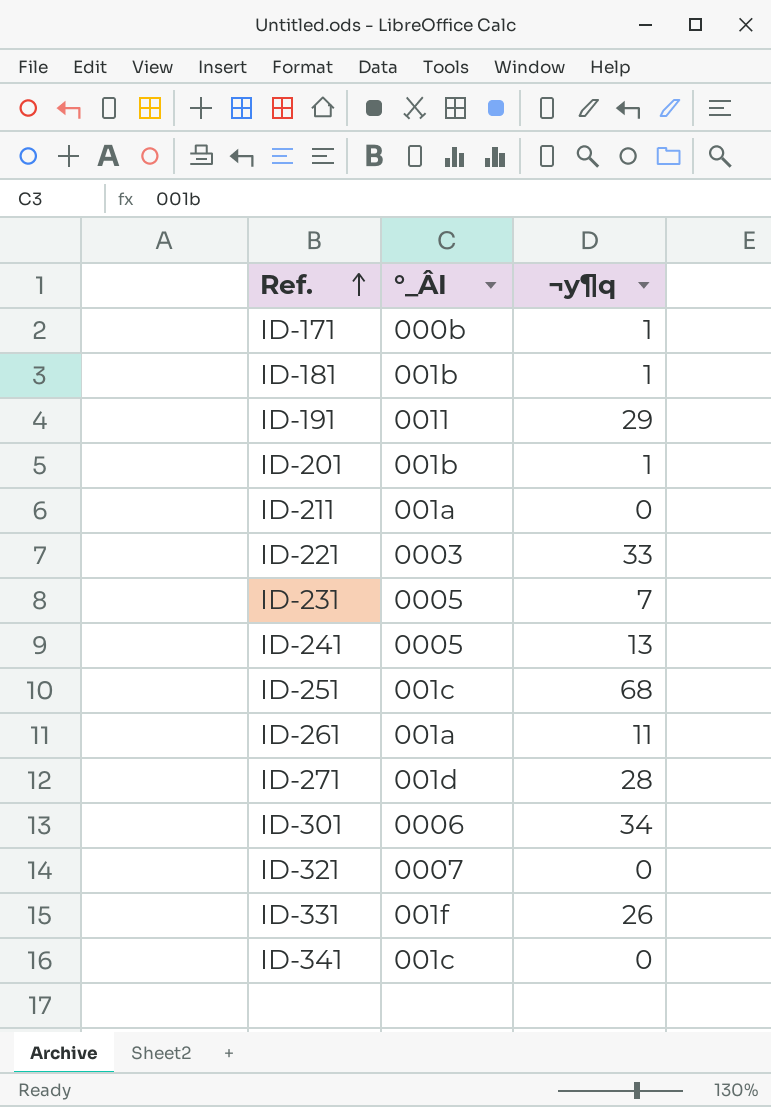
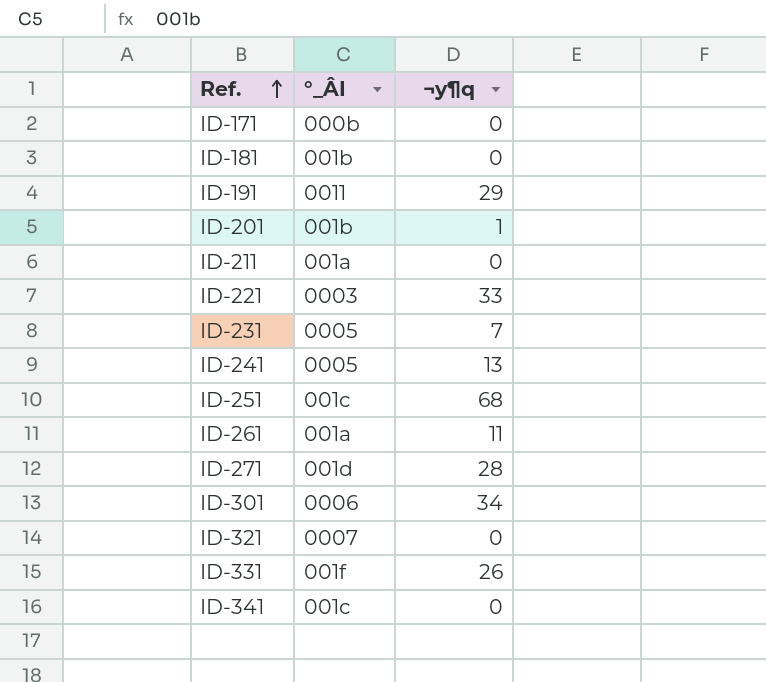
ID-171 | ¬y¶q: 1 -> 0
ID-181 | ¬y¶q: 1 -> 0

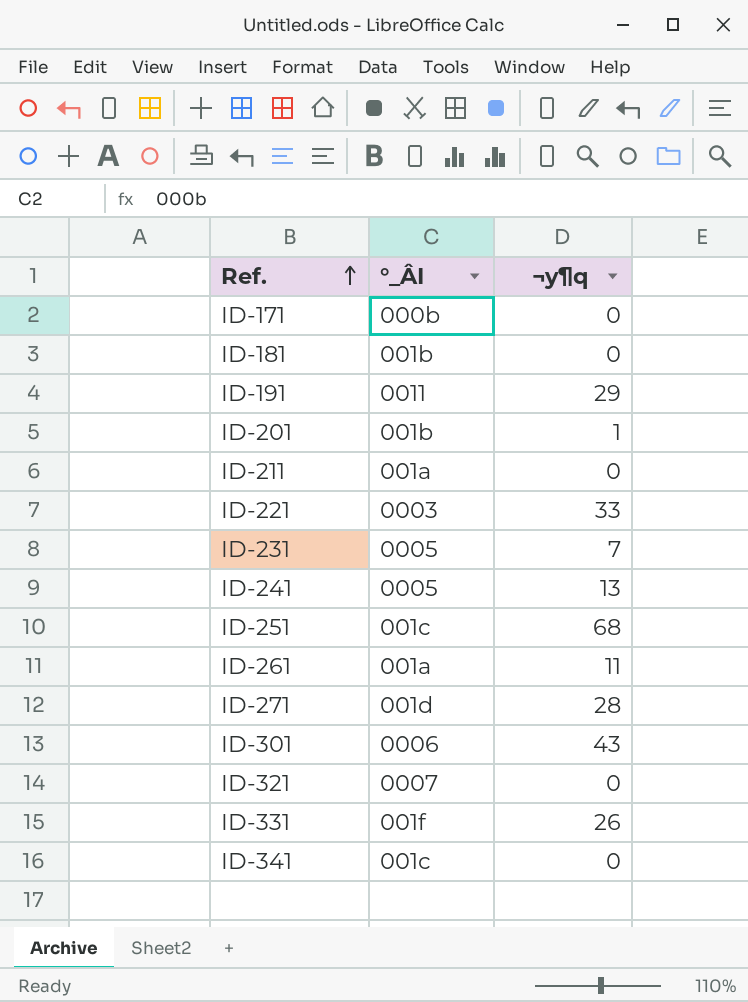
ID-301 | ¬y¶q: 34 -> 43

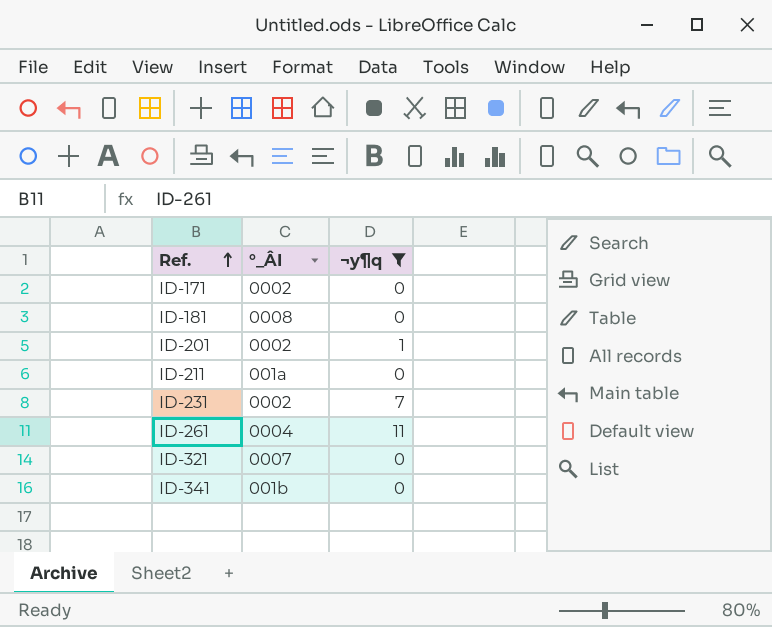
filter: none -> ¬y¶q <= 11
ID-171 | °_ÂI: 000b -> 0002
ID-181 | °_ÂI: 001b -> 0008
ID-201 | °_ÂI: 001b -> 0002
ID-231 | °_ÂI: 0005 -> 0002
ID-261 | °_ÂI: 001a -> 0004
ID-341 | °_ÂI: 001c -> 001b

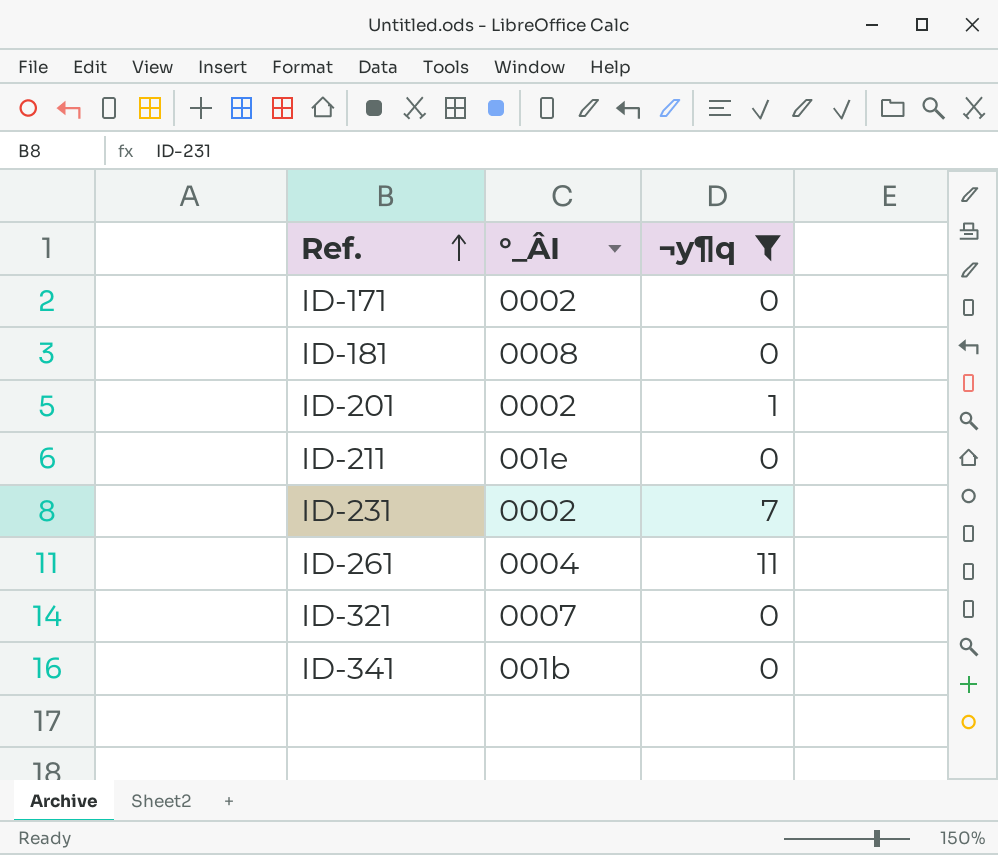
ID-211 | °_ÂI: 001a -> 001e

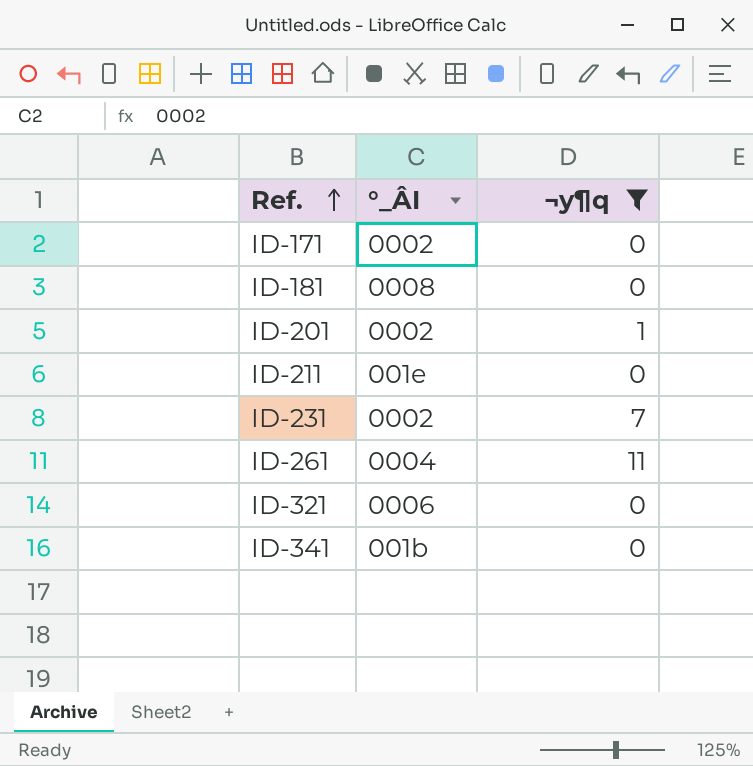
ID-321 | °_ÂI: 0007 -> 0006

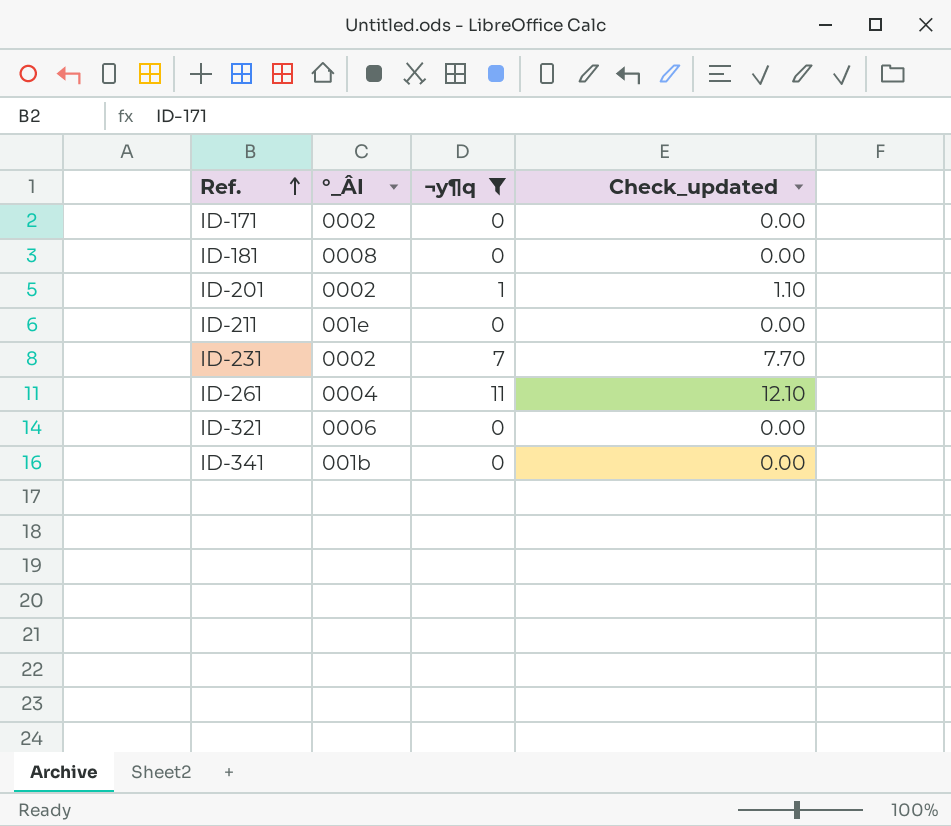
column Check_updated | formula: none -> [¬y¶q] * 1.1

